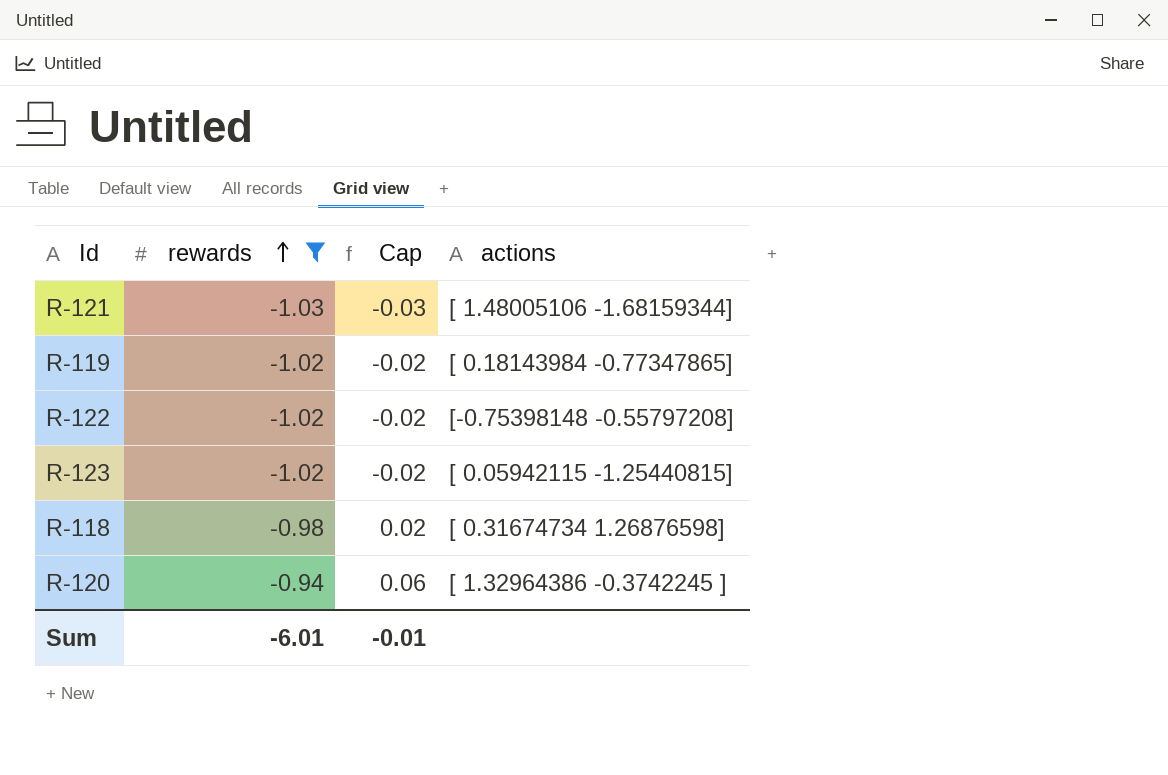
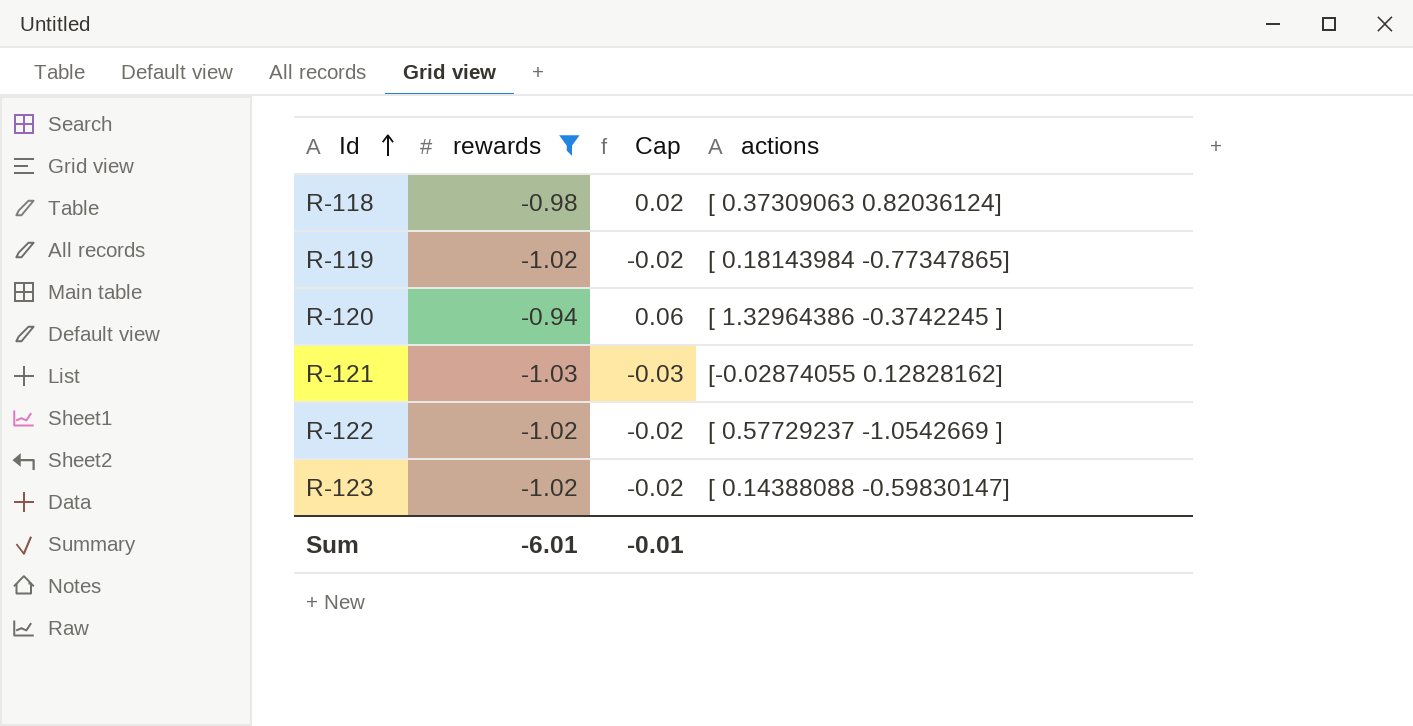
row order: rewards ascending -> Id ascending
R-118 | actions: [ 0.31674734 1.26876598] -> [ 0.37309063 0.82036124]
R-121 | actions: [ 1.48005106 -1.68159344] -> [-0.02874055 0.12828162]
R-122 | actions: [-0.75398148 -0.55797208] -> [ 0.57729237 -1.0542669 ]
R-123 | actions: [ 0.05942115 -1.25440815] -> [ 0.14388088 -0.59830147]

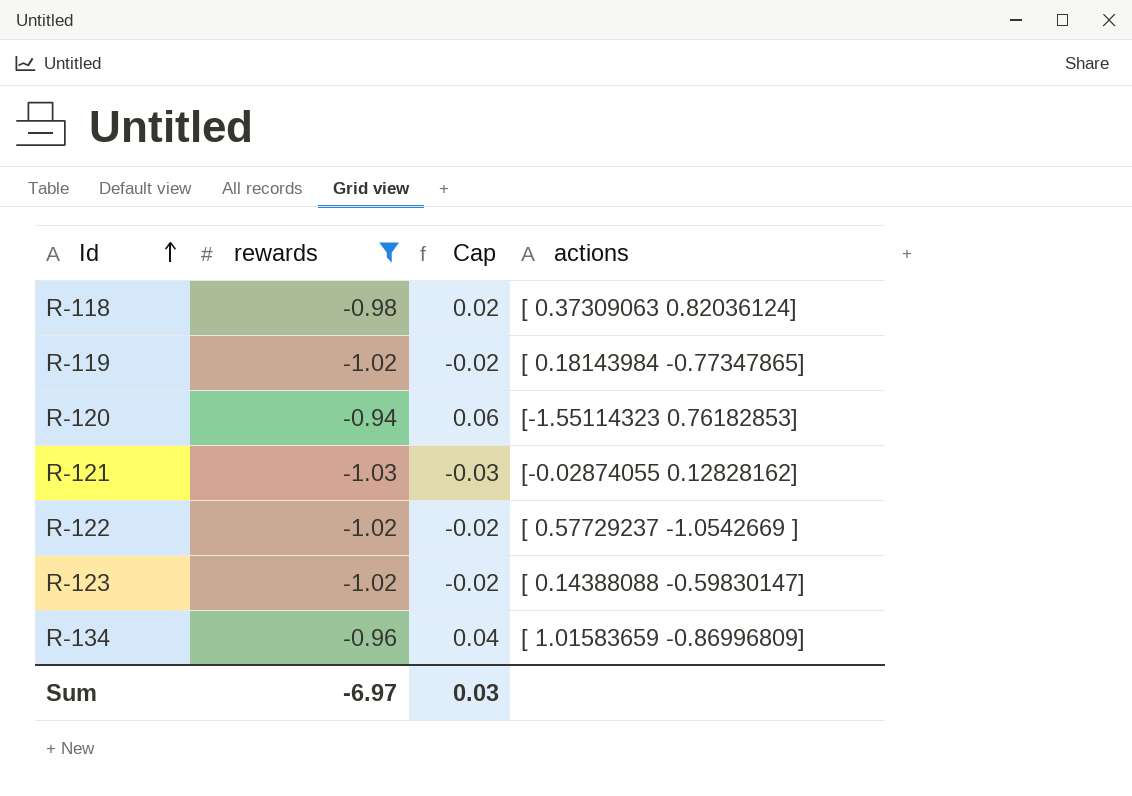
R-120 | actions: [ 1.32964386 -0.3742245 ] -> [-1.55114323 0.76182853]
row R-134: none -> -0.96 | 0.04 | [ 1.01583659 -0.86996809]
Sum | rewards: -6.01 -> -6.97
Sum | Cap: -0.01 -> 0.03

